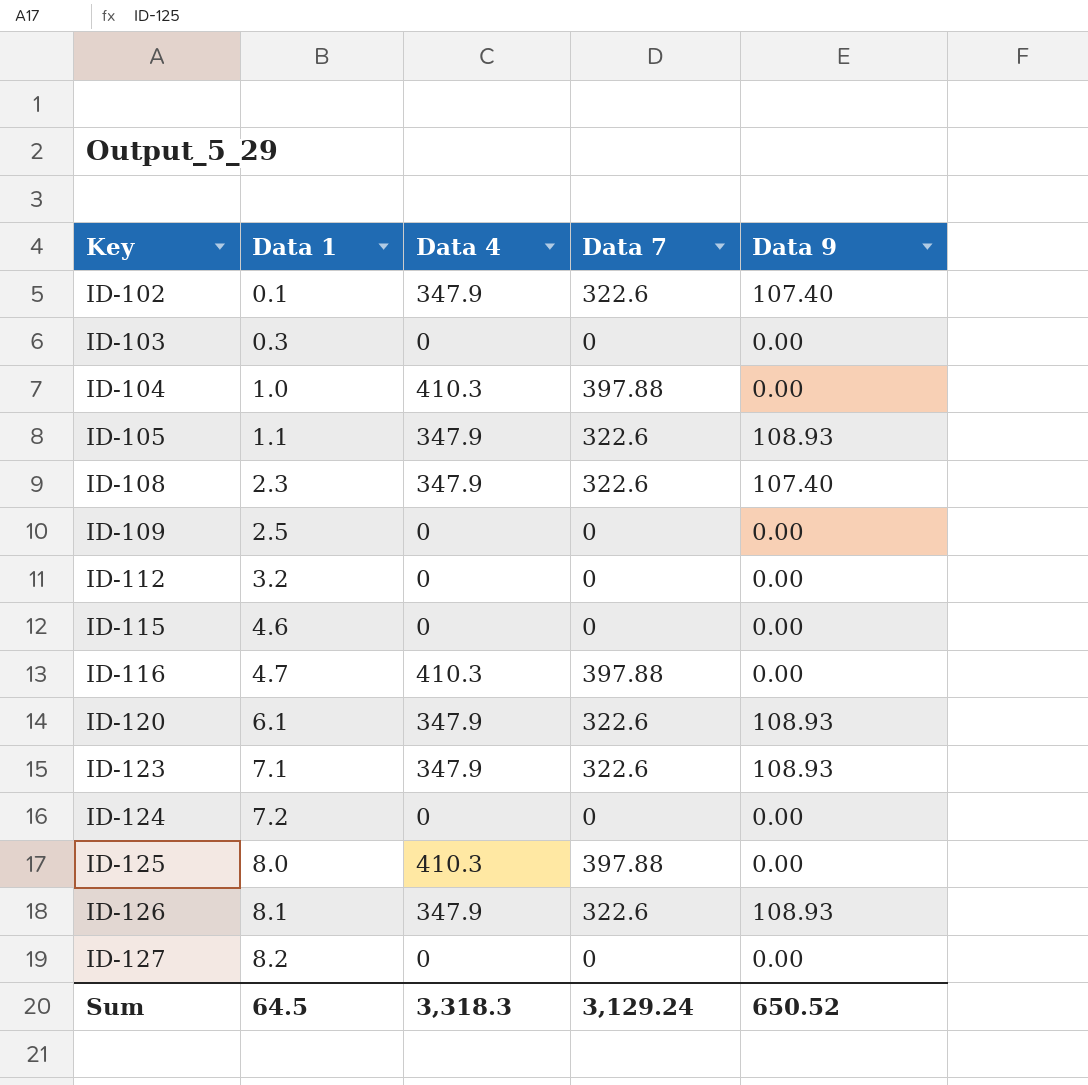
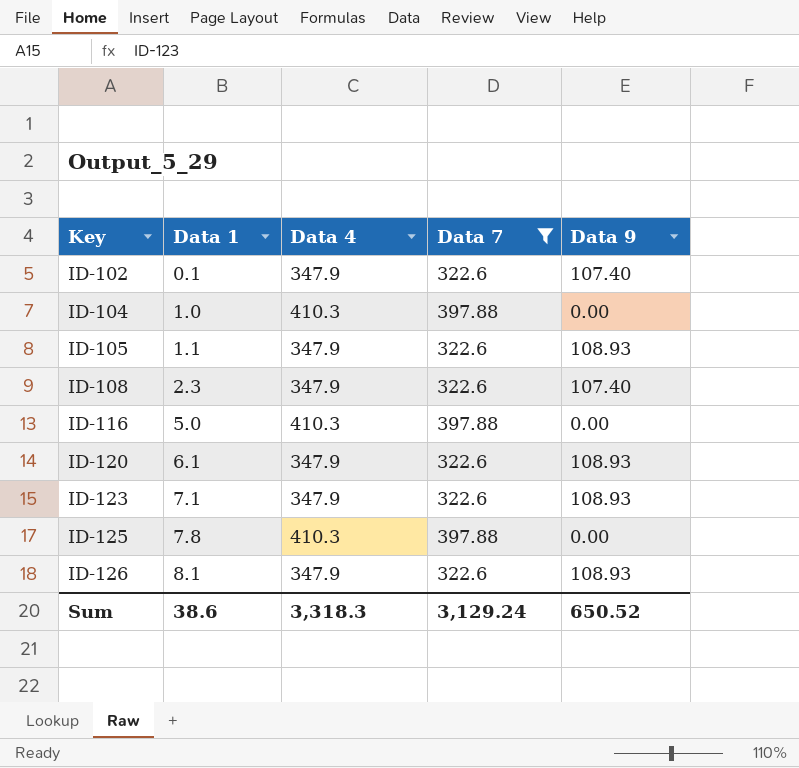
filter: none -> Data 7 != 0
ID-116 | Data 1: 4.7 -> 5.0
ID-125 | Data 1: 8.0 -> 7.8
Sum | Data 1: 64.5 -> 38.6

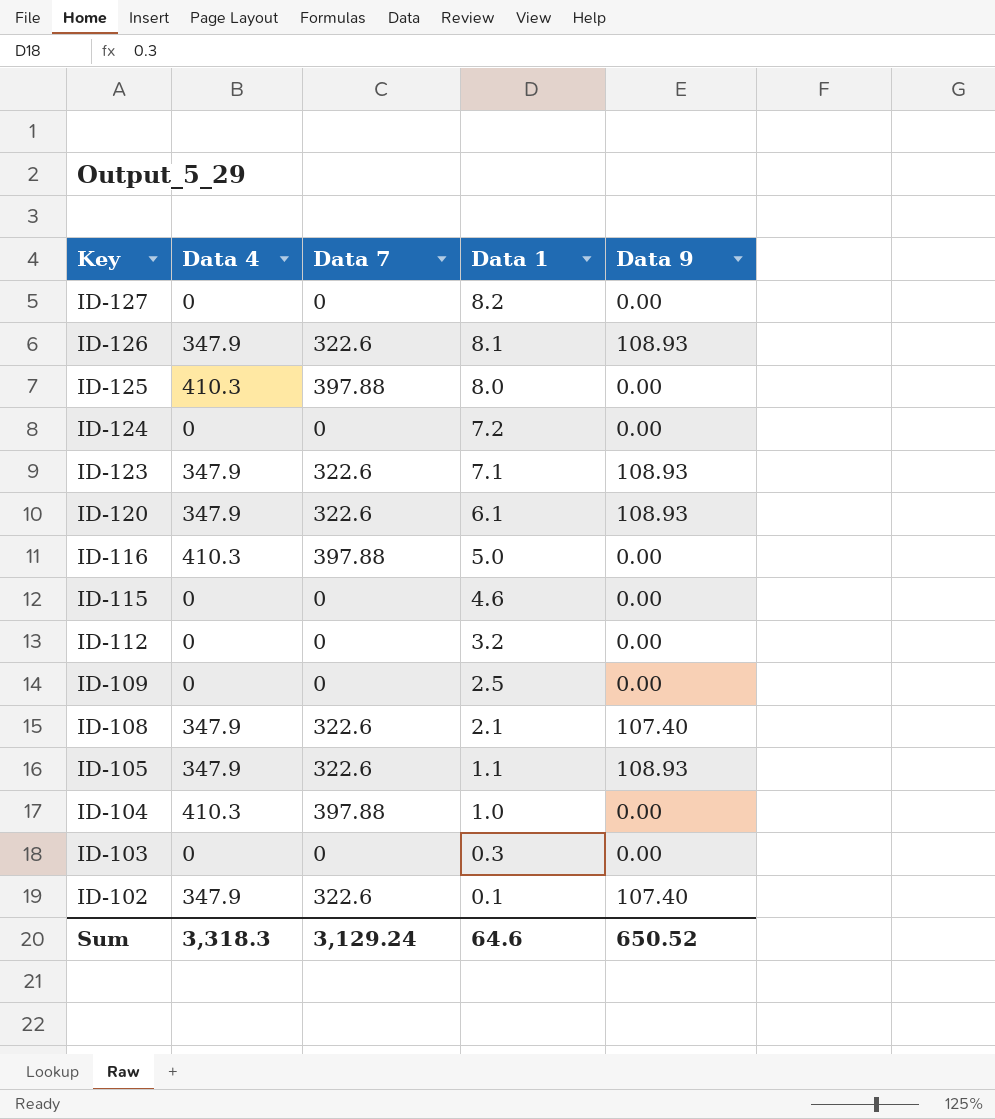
filter: Data 7 != 0 -> none
row order: Key ascending -> Key descending
column Data 1 | position: 2 -> 4
ID-125 | Data 1: 7.8 -> 8.0
ID-108 | Data 1: 2.3 -> 2.1
Sum | Data 1: 38.6 -> 64.6

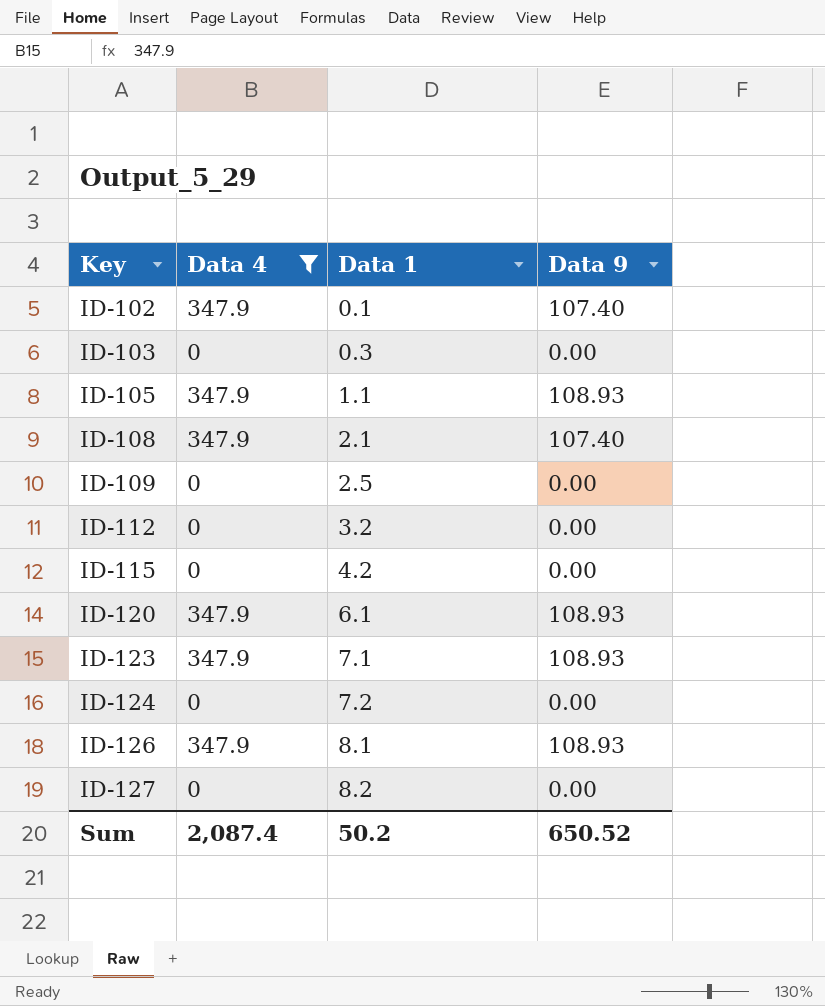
filter: none -> Data 4 != 410.3
row order: Key descending -> Key ascending
column Data 7 | position: 3 -> none
ID-115 | Data 1: 4.6 -> 4.2
Sum | Data 4: 3,318.3 -> 2,087.4
Sum | Data 1: 64.6 -> 50.2

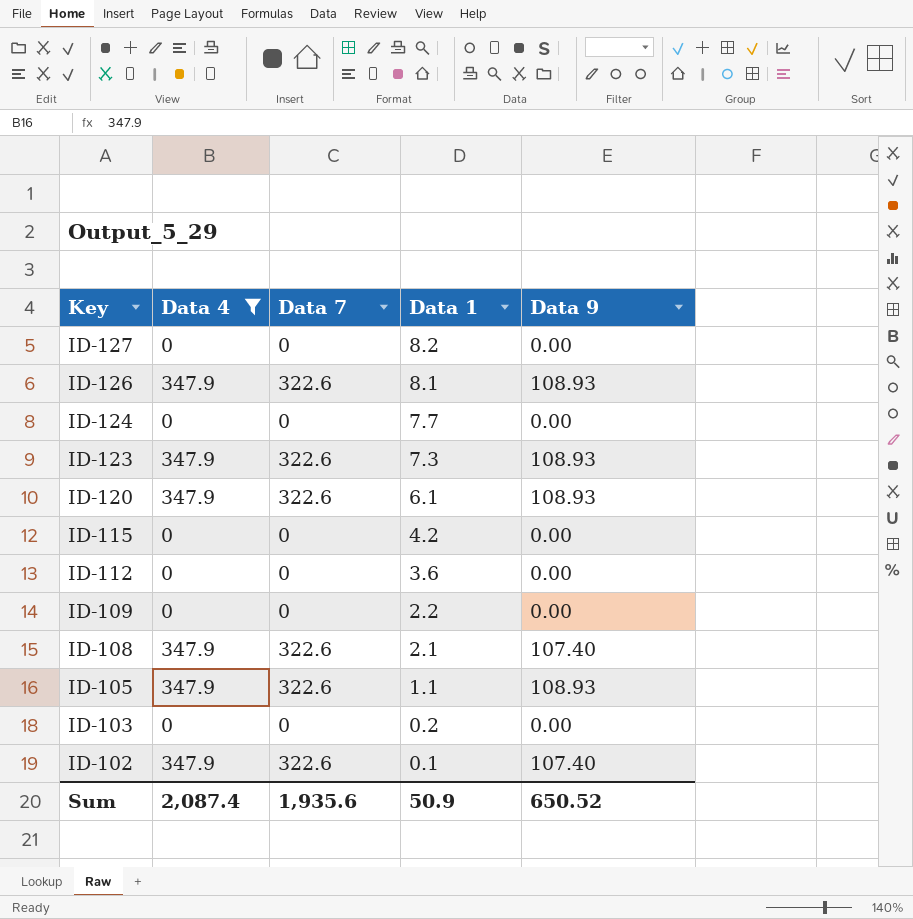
row order: Key ascending -> Key descending
column Data 7 | position: none -> 3
ID-124 | Data 1: 7.2 -> 7.7
ID-123 | Data 1: 7.1 -> 7.3
ID-112 | Data 1: 3.2 -> 3.6
ID-109 | Data 1: 2.5 -> 2.2
ID-103 | Data 1: 0.3 -> 0.2
Sum | Data 1: 50.2 -> 50.9

